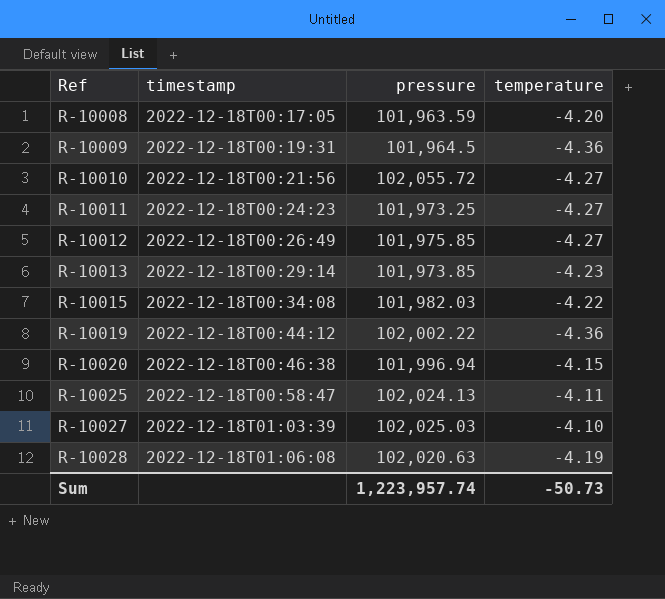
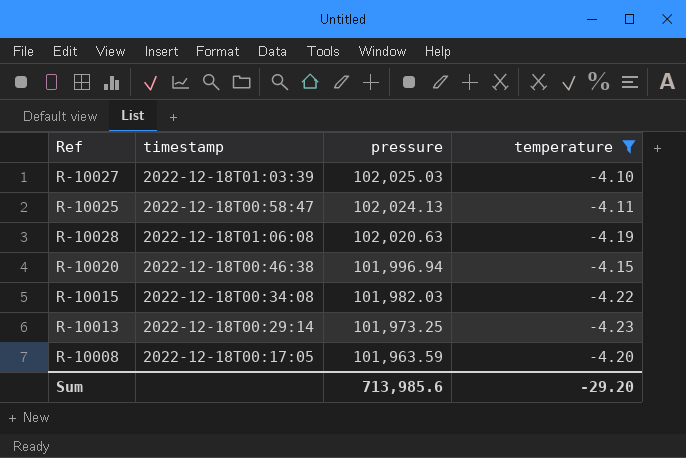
filter: none -> temperature >= -4.23
row order: Ref ascending -> pressure descending
R-10013 | pressure: 101,973.85 -> 101,973.25
Sum | pressure: 1,223,957.74 -> 713,985.6
Sum | temperature: -50.73 -> -29.20

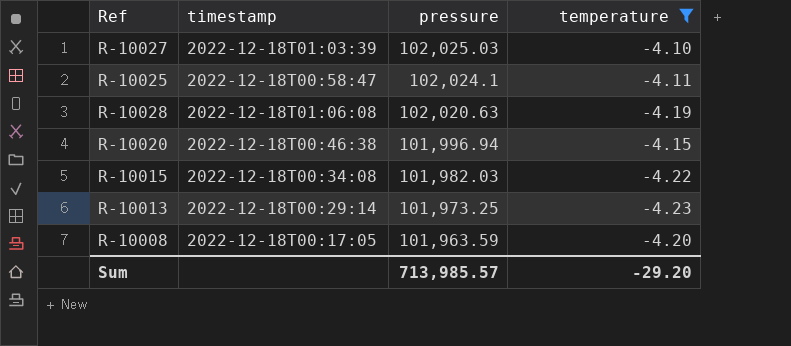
R-10025 | pressure: 102,024.13 -> 102,024.1
Sum | pressure: 713,985.6 -> 713,985.57

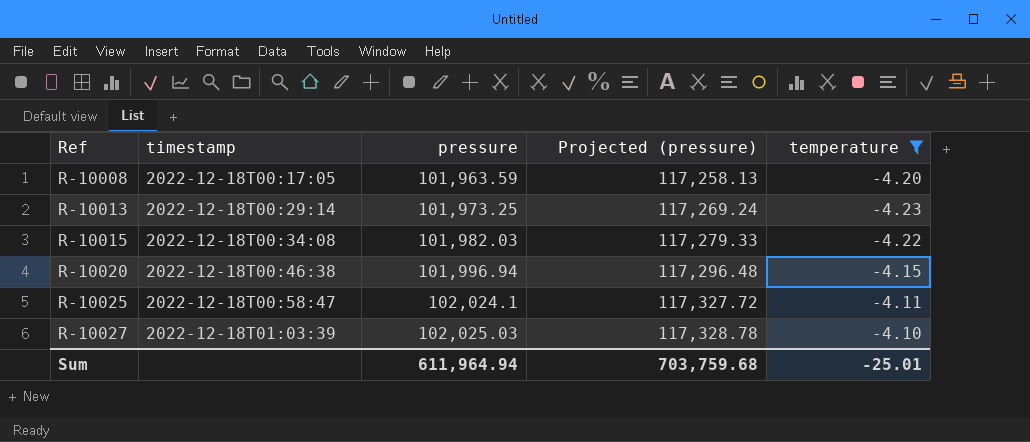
row order: pressure descending -> Ref ascending
column Projected (pressure) | formula: none -> [pressure] * 1.15
row R-10028: 2022-12-18T01:06:08 | 102,020.63 | -4.19 -> none
Sum | pressure: 713,985.57 -> 611,964.94
Sum | temperature: -29.20 -> -25.01

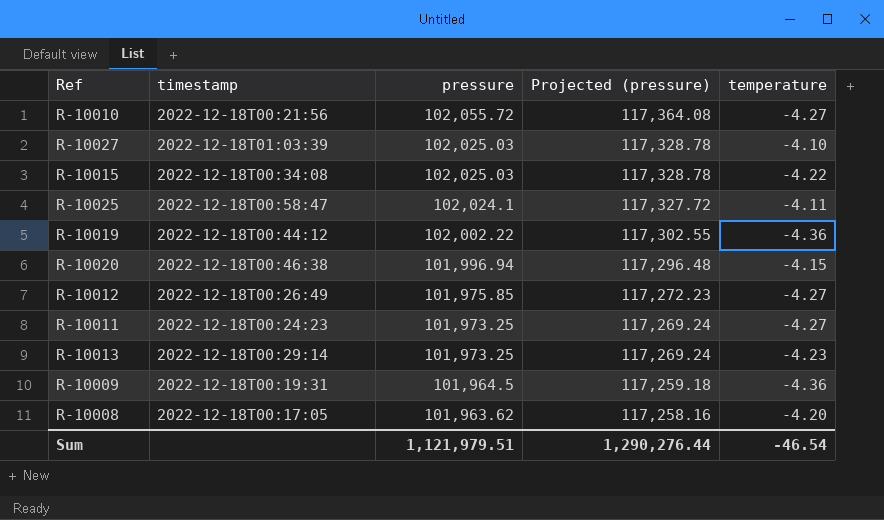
filter: temperature >= -4.23 -> none
row order: Ref ascending -> pressure descending
R-10015 | pressure: 101,982.03 -> 102,025.03
R-10015 | Projected (pressure): 117,279.33 -> 117,328.78
R-10008 | pressure: 101,963.59 -> 101,963.62
R-10008 | Projected (pressure): 117,258.13 -> 117,258.16
Sum | pressure: 611,964.94 -> 1,121,979.51
Sum | Projected (pressure): 703,759.68 -> 1,290,276.44
Sum | temperature: -25.01 -> -46.54

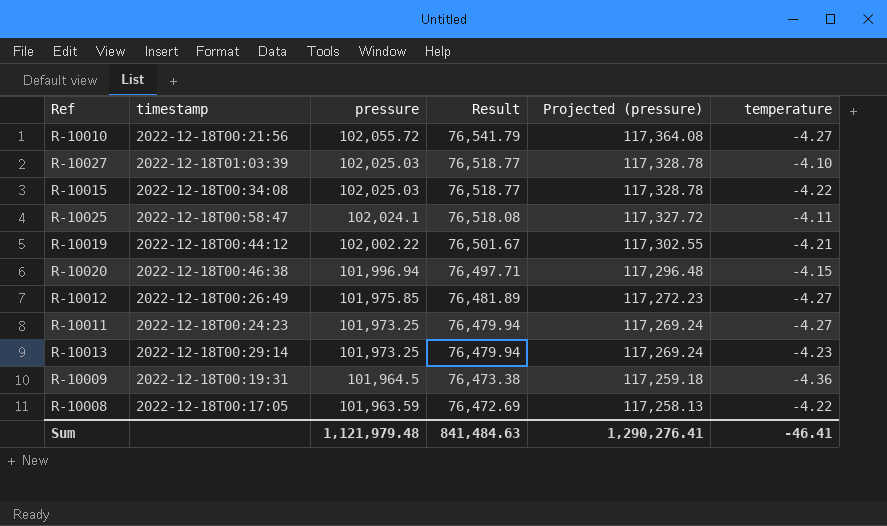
column Result | formula: none -> [pressure] * 0.75
R-10019 | temperature: -4.36 -> -4.21
R-10008 | pressure: 101,963.62 -> 101,963.59
R-10008 | Projected (pressure): 117,258.16 -> 117,258.13
R-10008 | temperature: -4.20 -> -4.22
Sum | pressure: 1,121,979.51 -> 1,121,979.48
Sum | Projected (pressure): 1,290,276.44 -> 1,290,276.41
Sum | temperature: -46.54 -> -46.41

